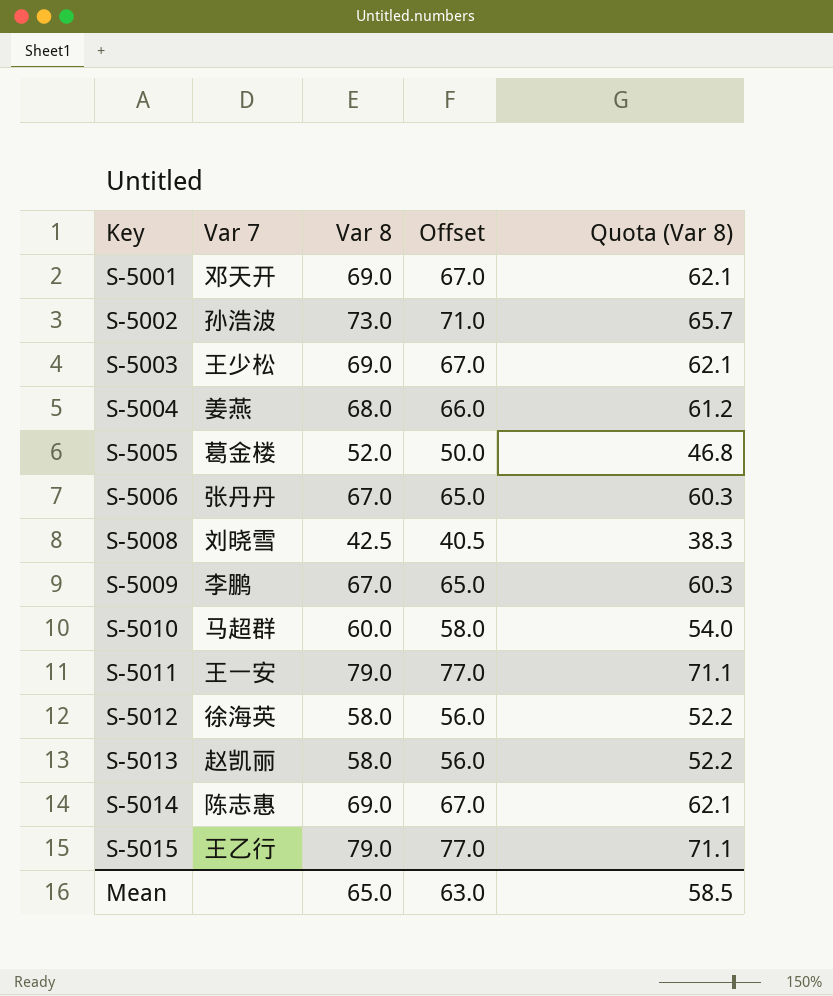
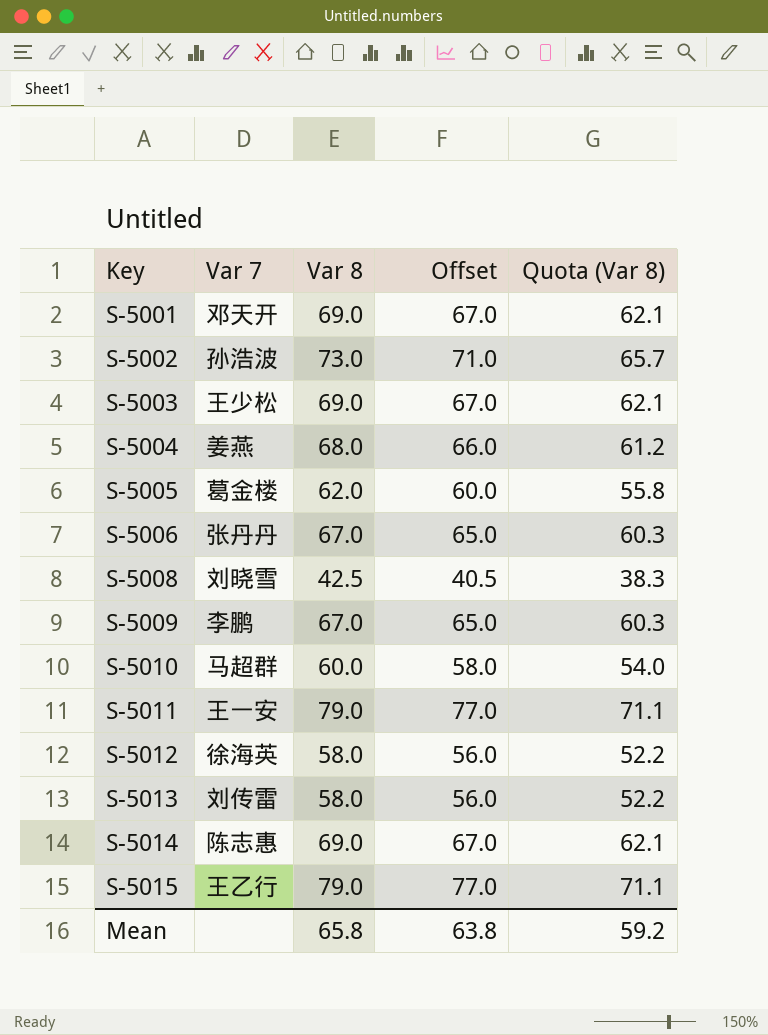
S-5005 | Var 8: 52.0 -> 62.0
S-5005 | Offset: 50.0 -> 60.0
S-5005 | Quota (Var 8): 46.8 -> 55.8
S-5013 | Var 7: 赵凯丽 -> 刘传雷
Mean | Var 8: 65.0 -> 65.8
Mean | Offset: 63.0 -> 63.8
Mean | Quota (Var 8): 58.5 -> 59.2

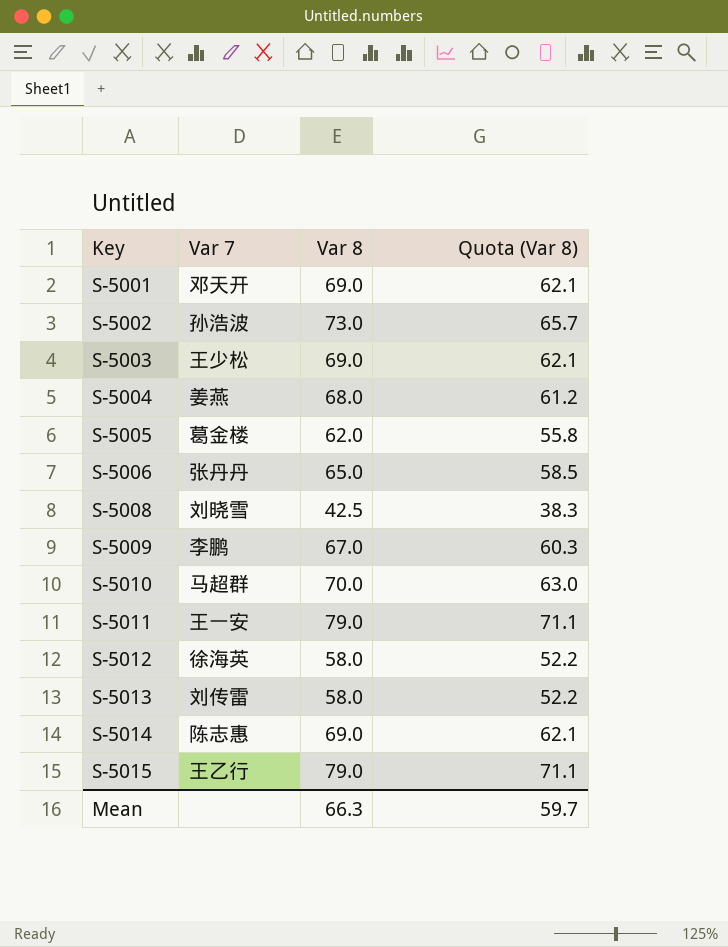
column Offset | formula: [Var 8] - 2 -> none
S-5006 | Var 8: 67.0 -> 65.0
S-5006 | Quota (Var 8): 60.3 -> 58.5
S-5010 | Var 8: 60.0 -> 70.0
S-5010 | Quota (Var 8): 54.0 -> 63.0
Mean | Var 8: 65.8 -> 66.3
Mean | Quota (Var 8): 59.2 -> 59.7

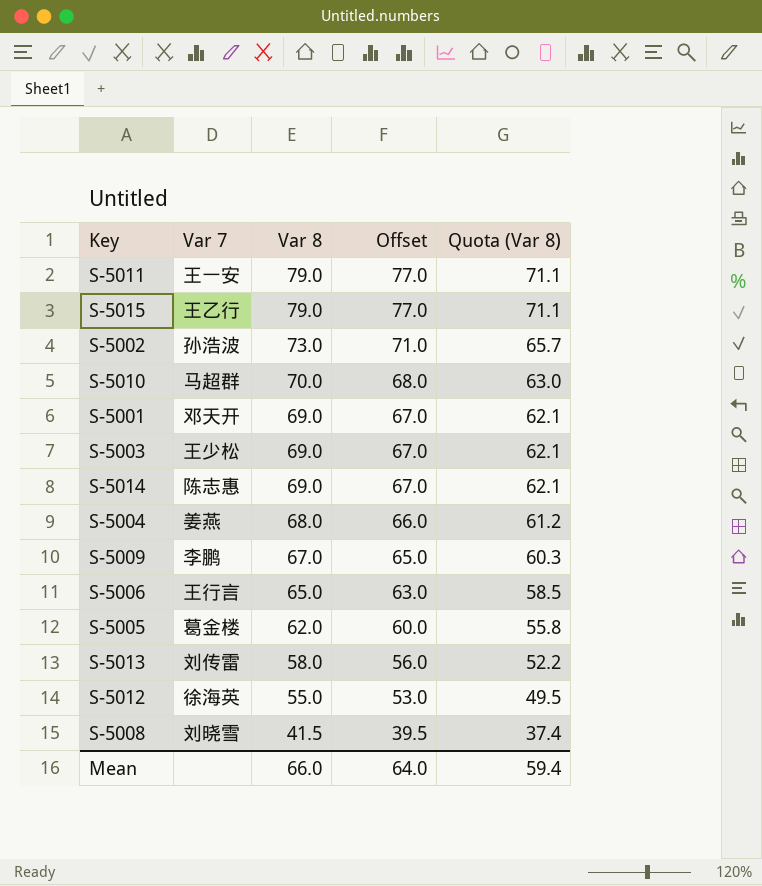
row order: Key ascending -> Var 8 descending
column Offset | formula: none -> [Var 8] - 2
S-5006 | Var 7: 张丹丹 -> 王行言
S-5012 | Var 8: 58.0 -> 55.0
S-5012 | Quota (Var 8): 52.2 -> 49.5
S-5008 | Var 8: 42.5 -> 41.5
S-5008 | Quota (Var 8): 38.3 -> 37.4
Mean | Var 8: 66.3 -> 66.0
Mean | Quota (Var 8): 59.7 -> 59.4

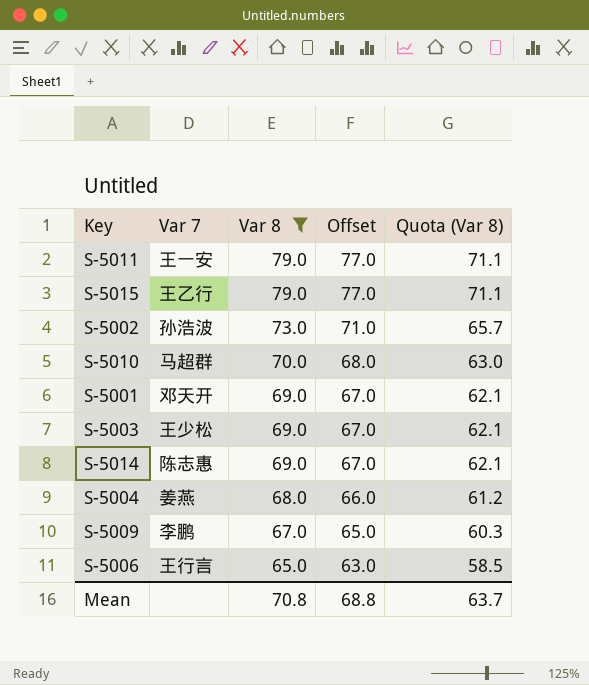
filter: none -> Var 8 >= 65.0
Mean | Var 8: 66.0 -> 70.8
Mean | Offset: 64.0 -> 68.8
Mean | Quota (Var 8): 59.4 -> 63.7

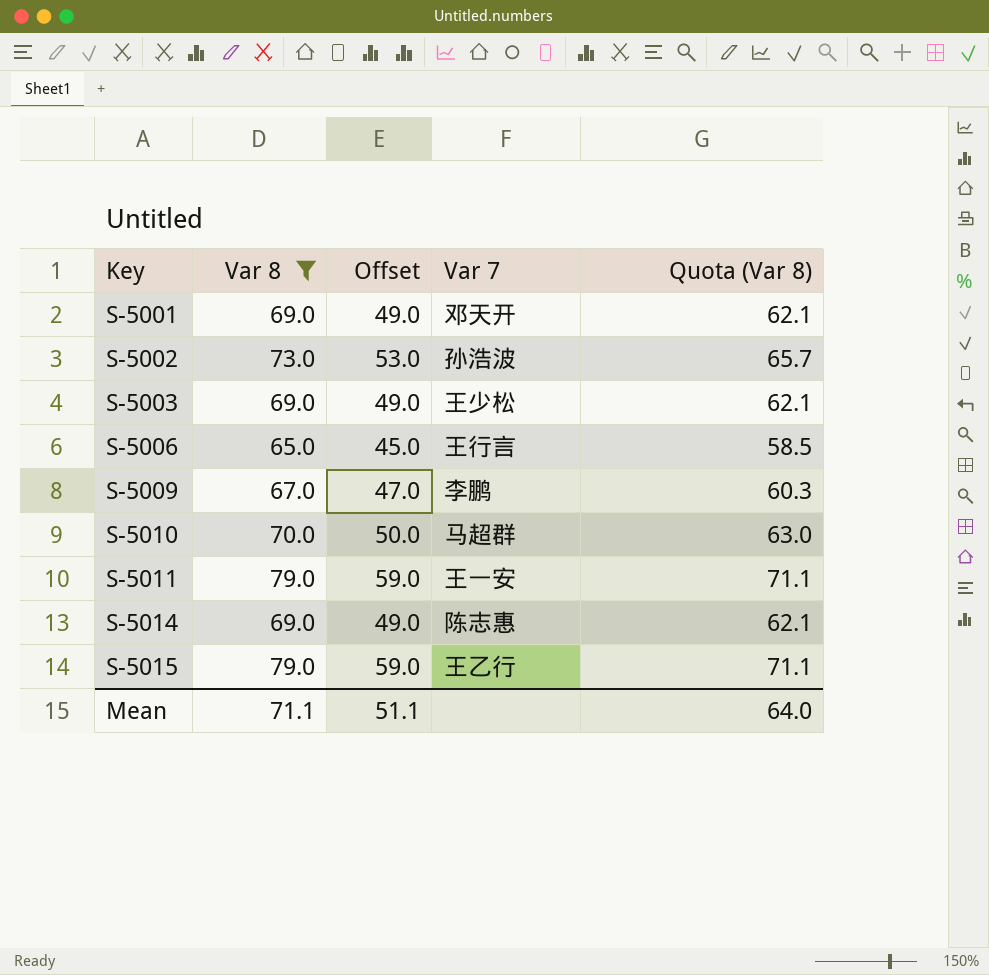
row order: Var 8 descending -> Key ascending
column Offset | formula: [Var 8] - 2 -> [Var 8] - 20
column Var 7 | position: 2 -> 4
row S-5004: 姜燕 | 68.0 | 66.0 | 61.2 -> none
Mean | Var 8: 70.8 -> 71.1
Mean | Offset: 68.8 -> 51.1
Mean | Quota (Var 8): 63.7 -> 64.0

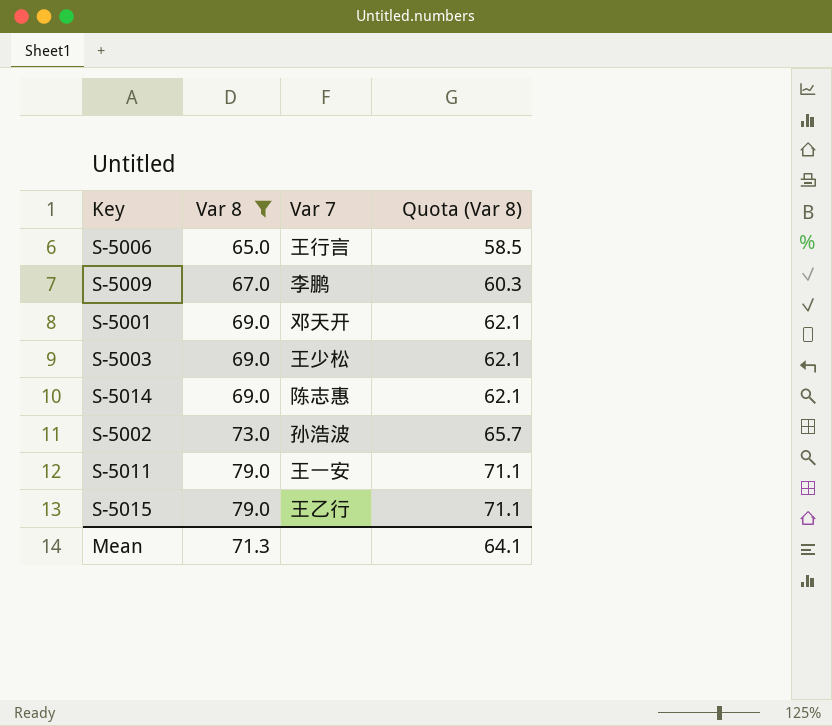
row order: Key ascending -> Var 8 ascending
column Offset | formula: [Var 8] - 20 -> none
row S-5010: 70.0 | 50.0 | 马超群 | 63.0 -> none
Mean | Var 8: 71.1 -> 71.3
Mean | Quota (Var 8): 64.0 -> 64.1

